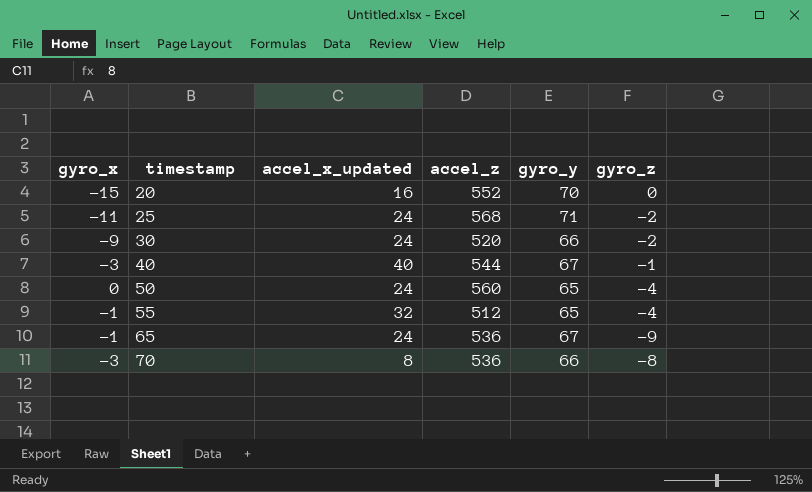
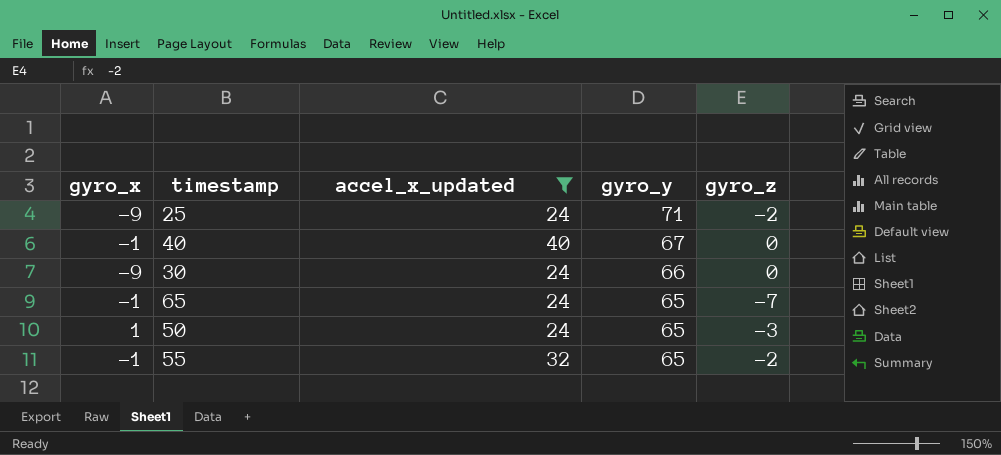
filter: none -> accel_x_updated >= 24
row order: timestamp ascending -> gyro_y descending
column accel_z | position: 4 -> none
25 | gyro_x: -11 -> -9
40 | gyro_x: -3 -> -1
40 | gyro_z: -1 -> 0
30 | gyro_z: -2 -> 0
65 | gyro_y: 67 -> 65
65 | gyro_z: -9 -> -7
50 | gyro_x: 0 -> 1
50 | gyro_z: -4 -> -3
55 | gyro_z: -4 -> -2

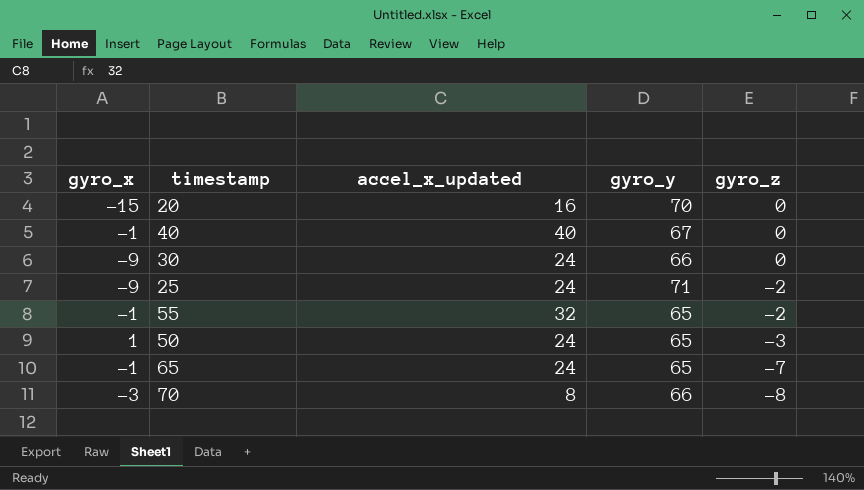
filter: accel_x_updated >= 24 -> none
row order: gyro_y descending -> gyro_z descending

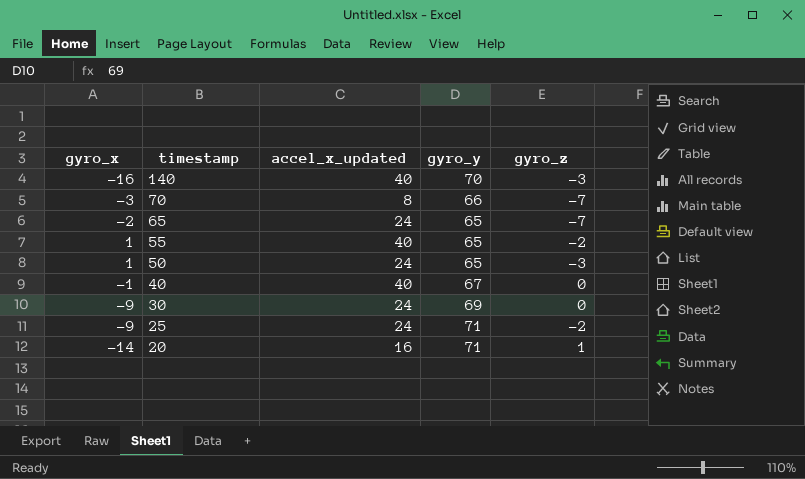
row order: gyro_z descending -> timestamp descending
row 140: none -> -16 | 40 | 70 | -3
70 | gyro_z: -8 -> -7
65 | gyro_x: -1 -> -2
55 | gyro_x: -1 -> 1
55 | accel_x_updated: 32 -> 40
30 | gyro_y: 66 -> 69
20 | gyro_x: -15 -> -14
20 | gyro_y: 70 -> 71
20 | gyro_z: 0 -> 1

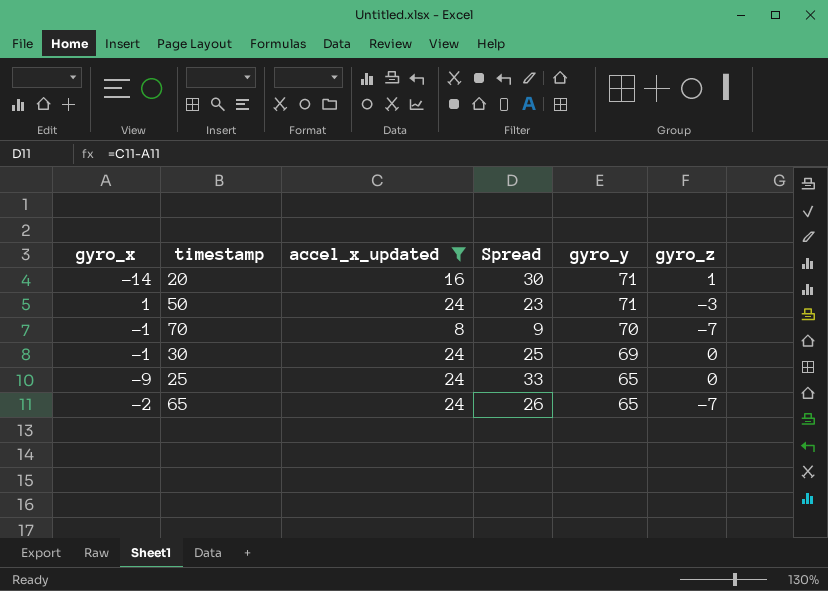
filter: none -> accel_x_updated != 40
row order: timestamp descending -> gyro_y descending
column Spread | formula: none -> [accel_x_updated] - [gyro_x]
50 | gyro_y: 65 -> 71
70 | gyro_x: -3 -> -1
70 | gyro_y: 66 -> 70
30 | gyro_x: -9 -> -1
25 | gyro_y: 71 -> 65
25 | gyro_z: -2 -> 0

